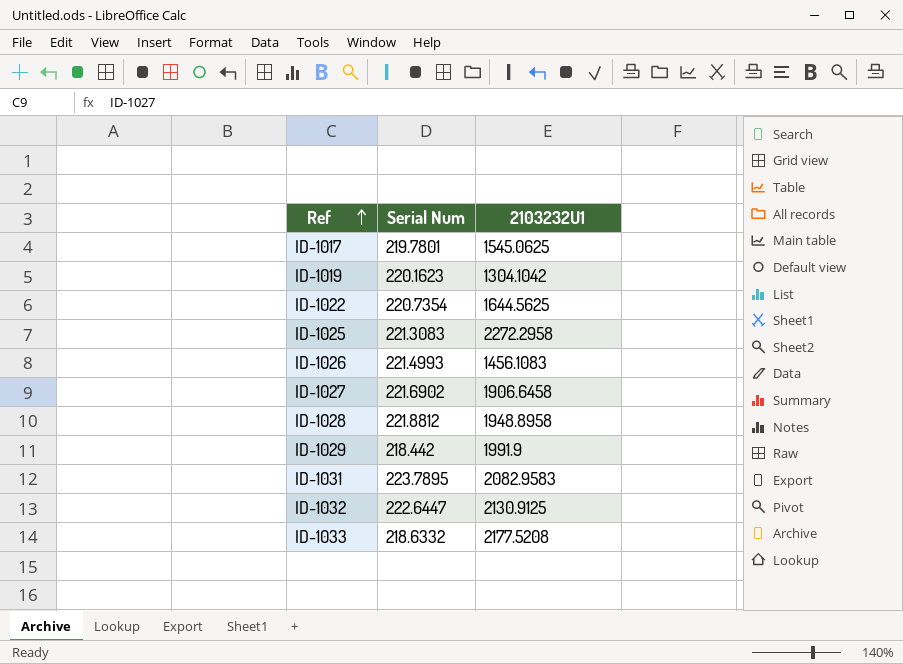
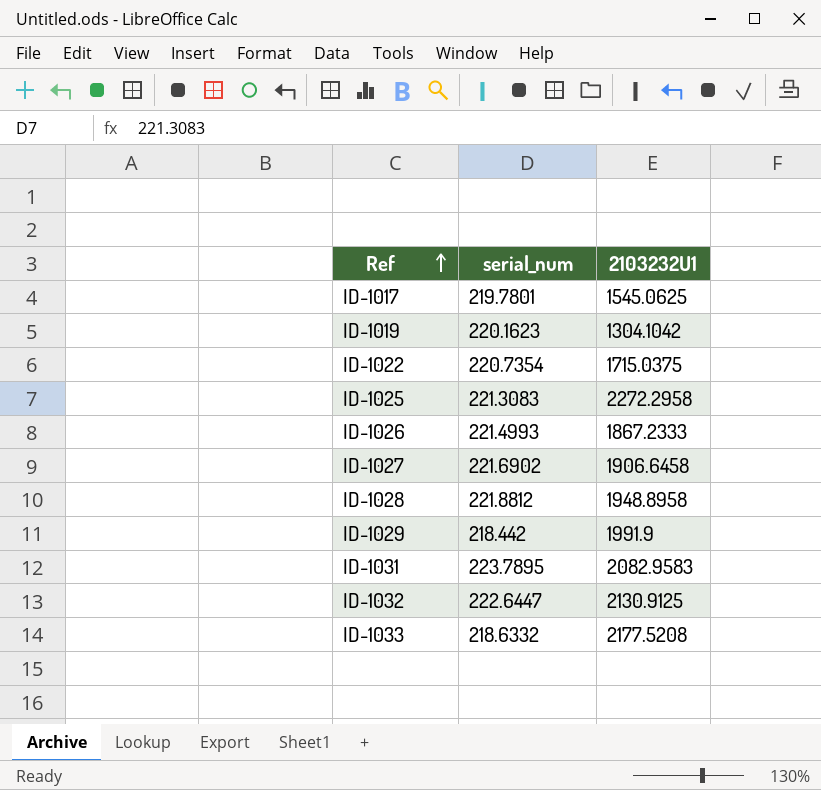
column name: Serial Num -> serial_num
ID-1022 | 2103232U1: 1644.5625 -> 1715.0375
ID-1026 | 2103232U1: 1456.1083 -> 1867.2333

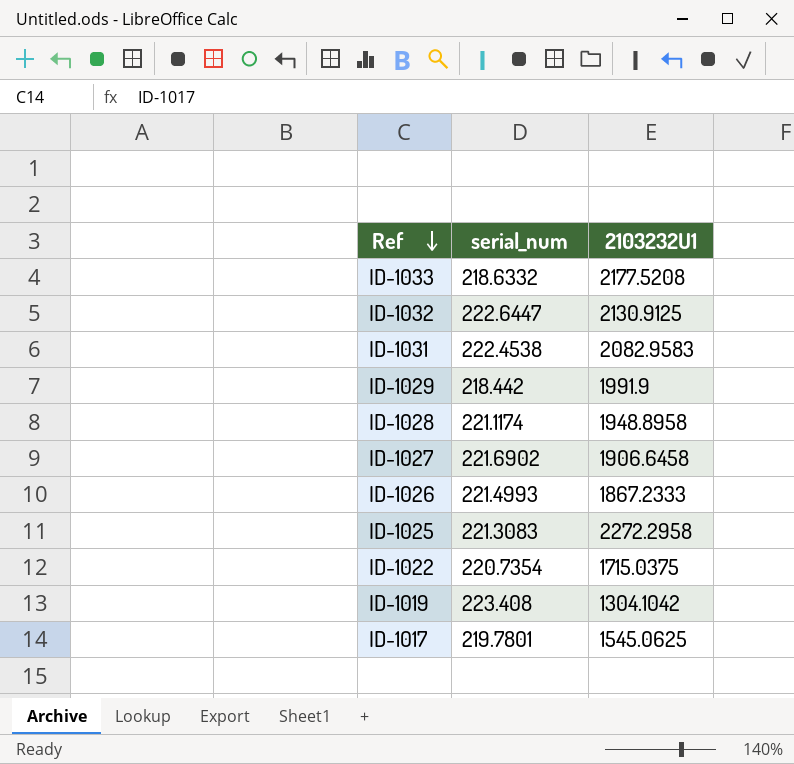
row order: Ref ascending -> Ref descending
ID-1031 | serial_num: 223.7895 -> 222.4538
ID-1028 | serial_num: 221.8812 -> 221.1174
ID-1019 | serial_num: 220.1623 -> 223.408

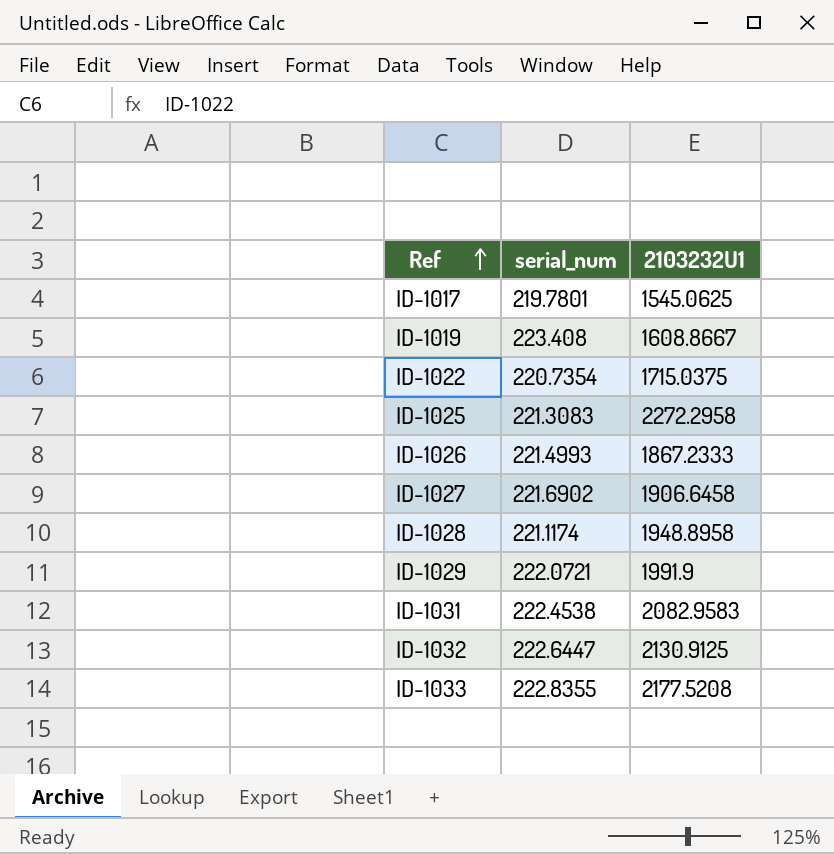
row order: Ref descending -> Ref ascending
ID-1019 | 2103232U1: 1304.1042 -> 1608.8667
ID-1029 | serial_num: 218.442 -> 222.0721
ID-1033 | serial_num: 218.6332 -> 222.8355

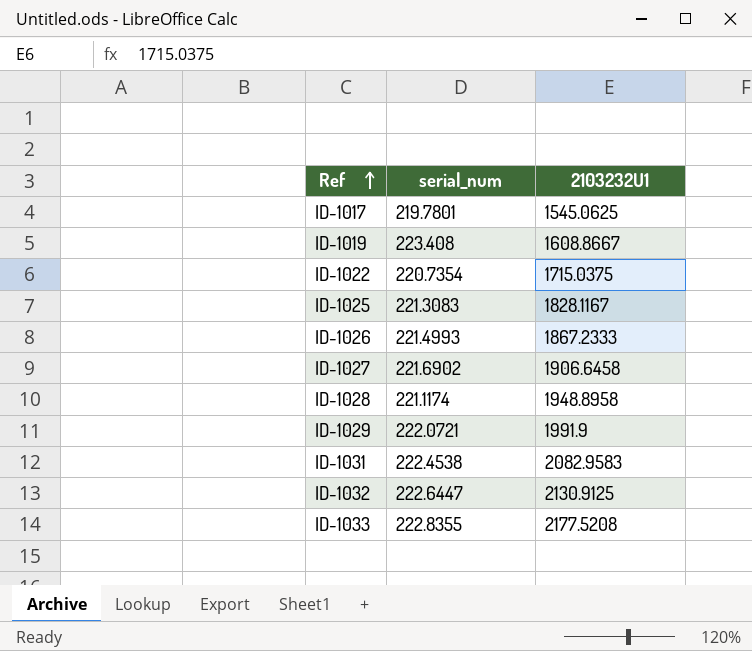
ID-1025 | 2103232U1: 2272.2958 -> 1828.1167

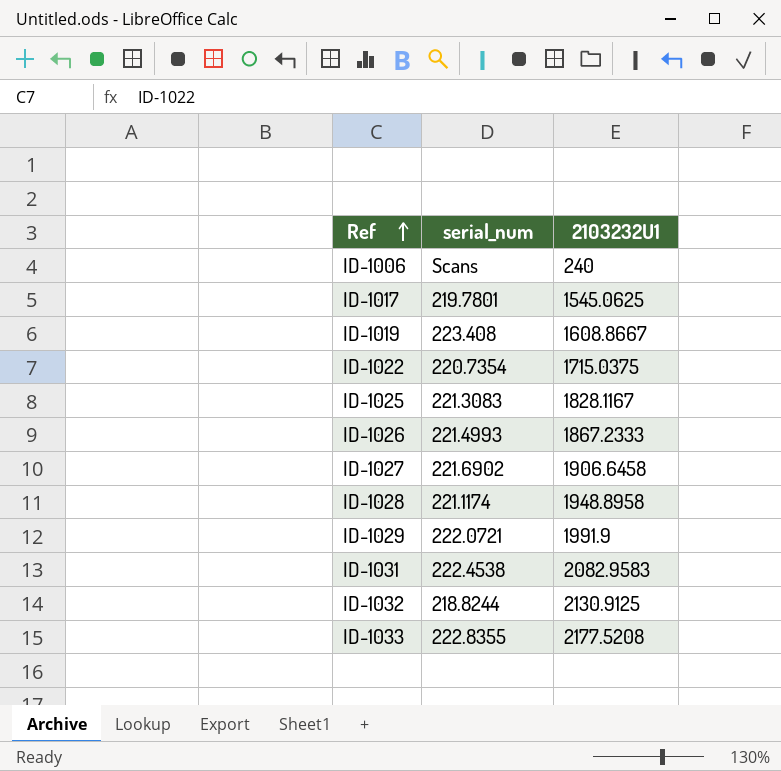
row ID-1006: none -> Scans | 240
ID-1032 | serial_num: 222.6447 -> 218.8244

